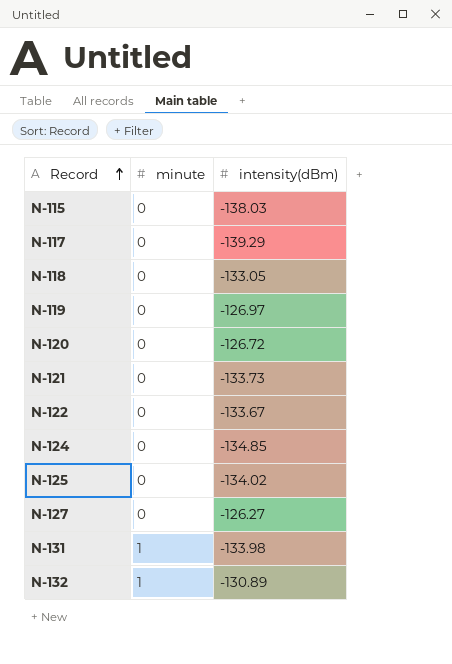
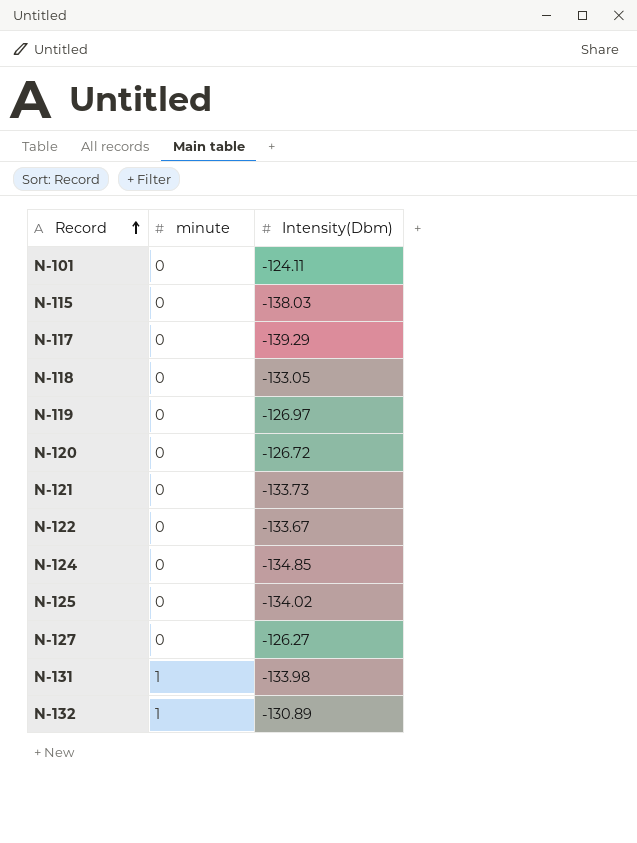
column name: intensity(dBm) -> Intensity(Dbm)
row N-101: none -> 0 | -124.11

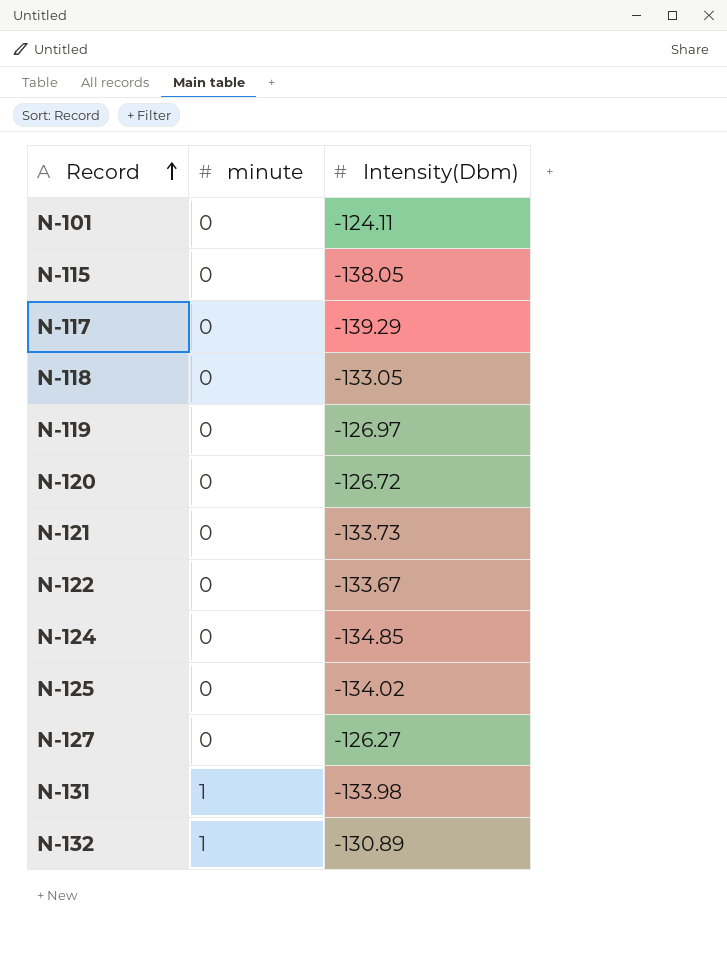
N-115 | Intensity(Dbm): -138.03 -> -138.05

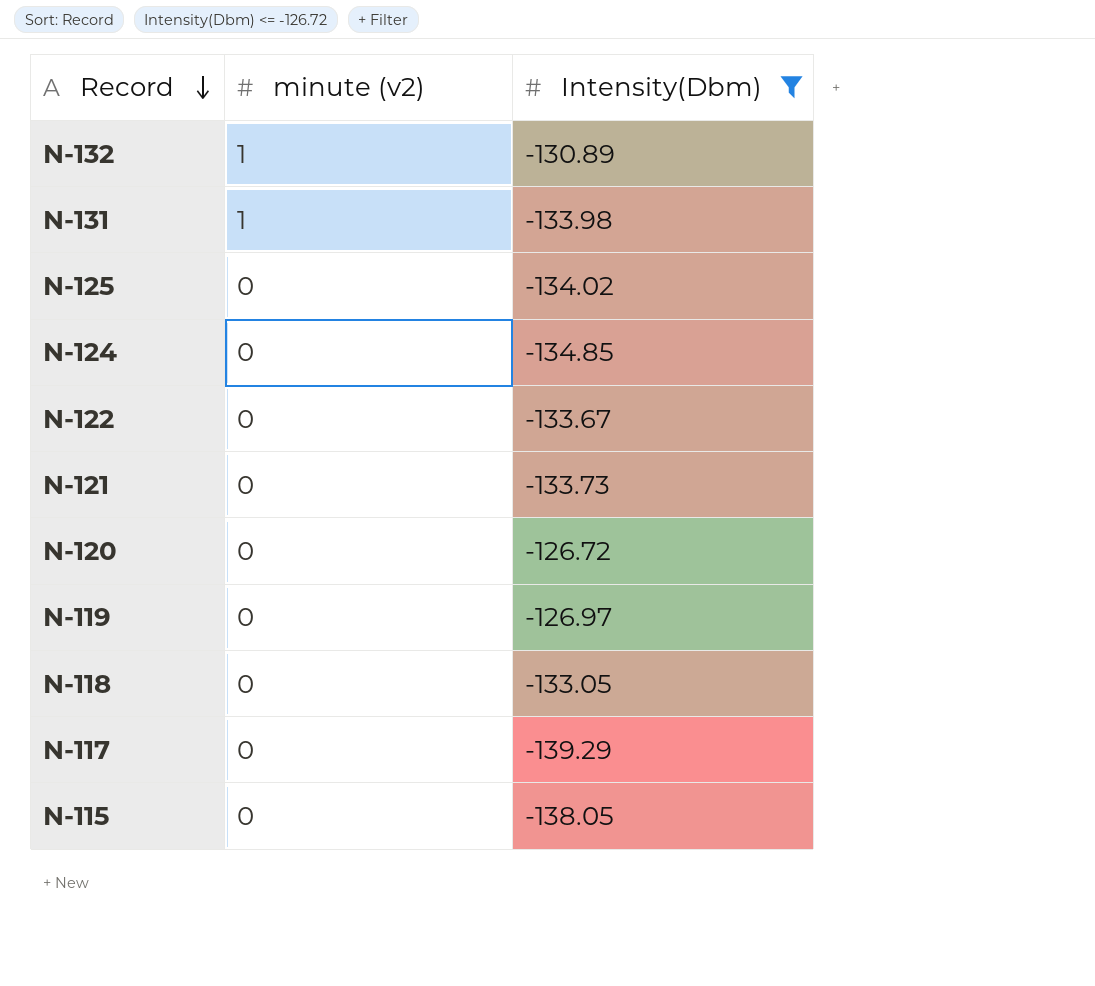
filter: none -> Intensity(Dbm) <= -126.72
row order: Record ascending -> Record descending
column name: minute -> minute (v2)

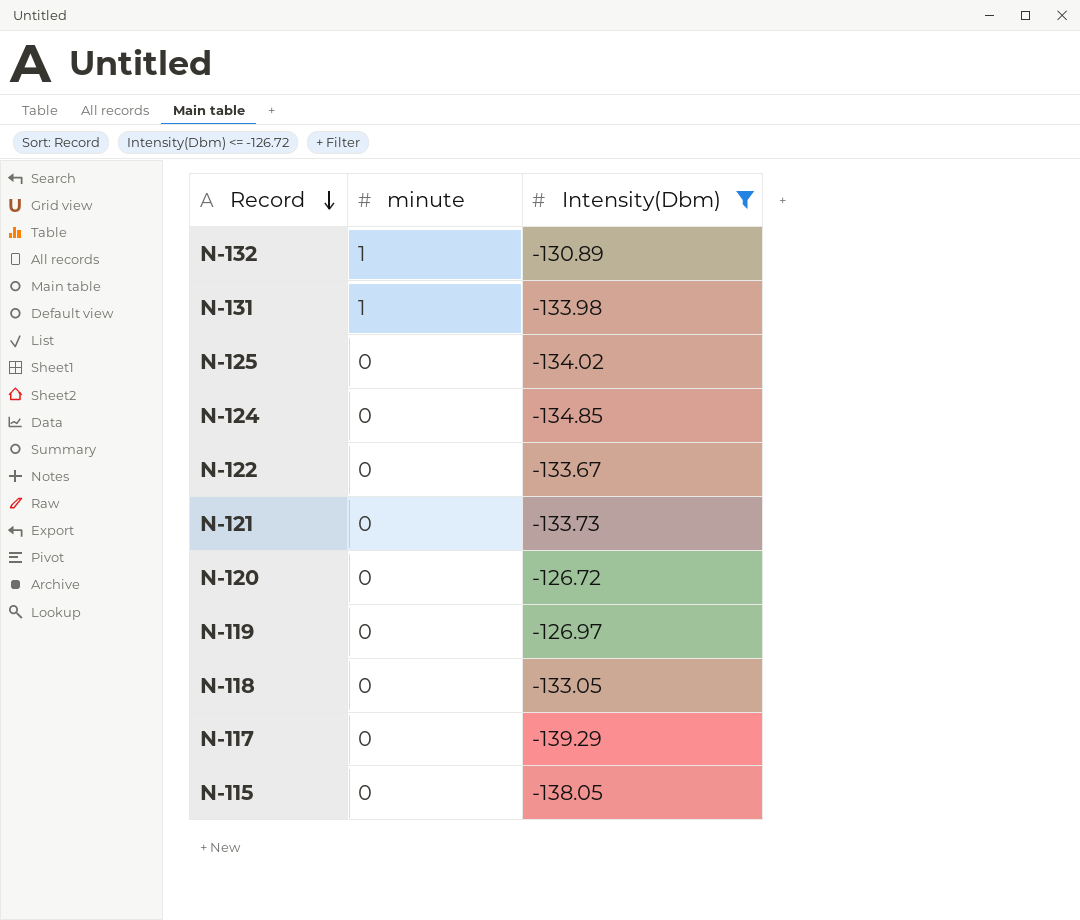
column name: minute (v2) -> minute

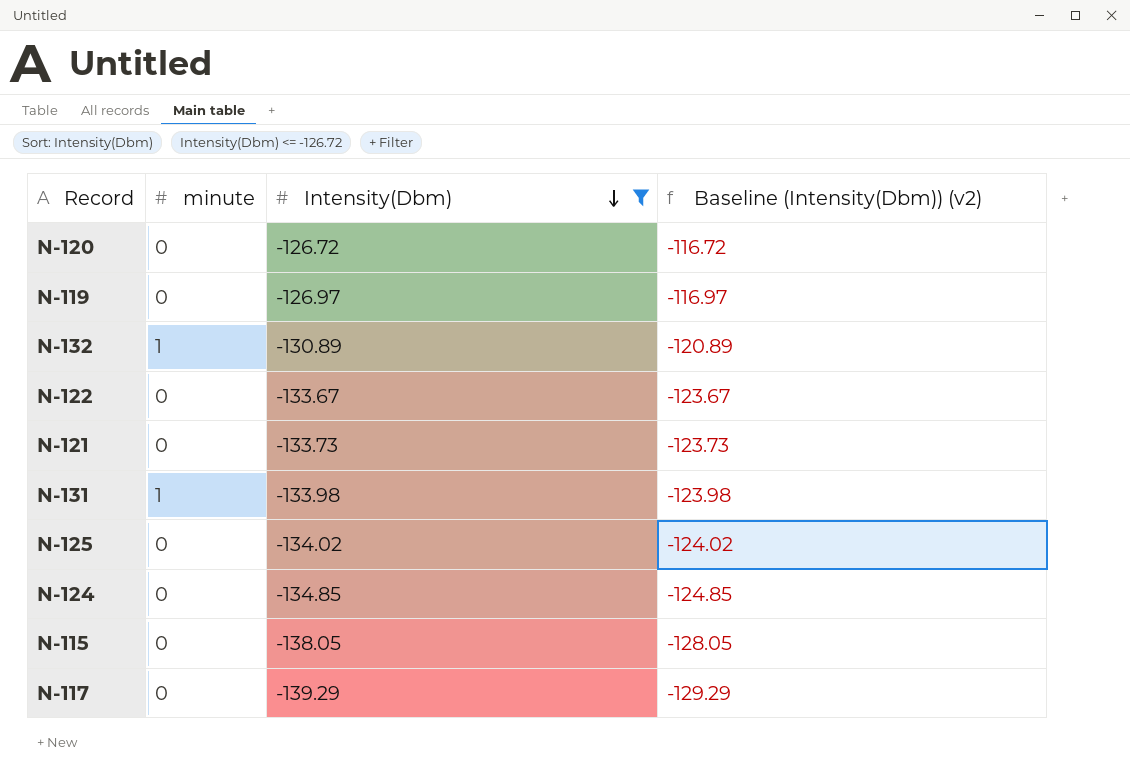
row order: Record descending -> Intensity(Dbm) descending
column Baseline (Intensity(Dbm)) (v2) | formula: none -> [Intensity(Dbm)] + 10
row N-118: 0 | -133.05 -> none

